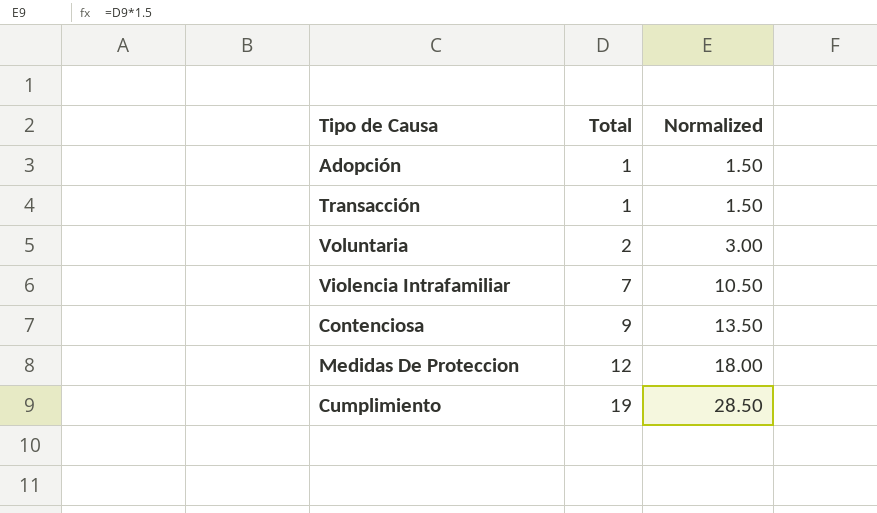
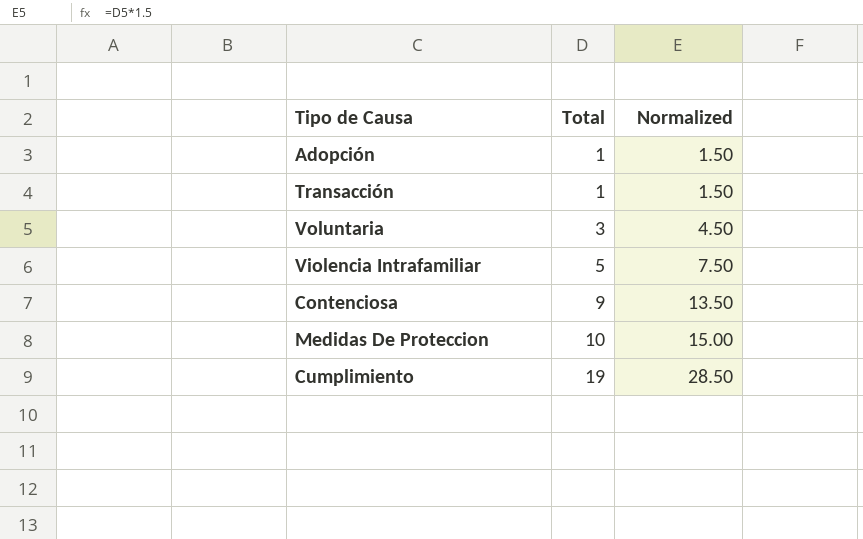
Voluntaria | Total: 2 -> 3
Voluntaria | Normalized: 3.00 -> 4.50
Violencia Intrafamiliar | Total: 7 -> 5
Violencia Intrafamiliar | Normalized: 10.50 -> 7.50
Medidas De Proteccion | Total: 12 -> 10
Medidas De Proteccion | Normalized: 18.00 -> 15.00

